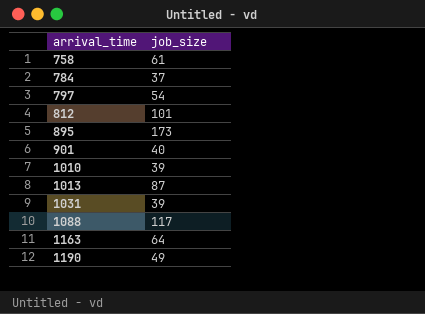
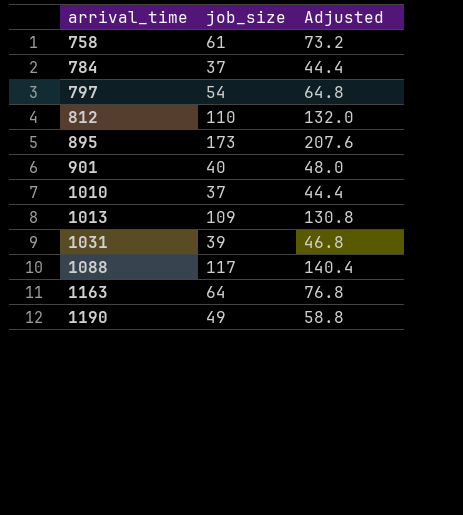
column Adjusted | formula: none -> [job_size] * 1.2
812 | job_size: 101 -> 110
1010 | job_size: 39 -> 37
1013 | job_size: 87 -> 109

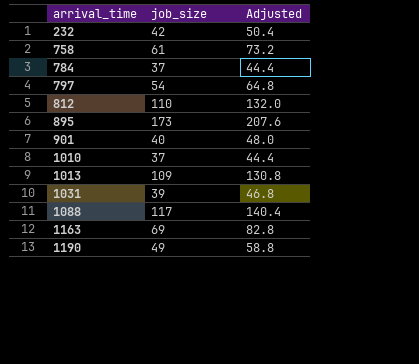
row 232: none -> 42 | 50.4
1163 | job_size: 64 -> 69
1163 | Adjusted: 76.8 -> 82.8

